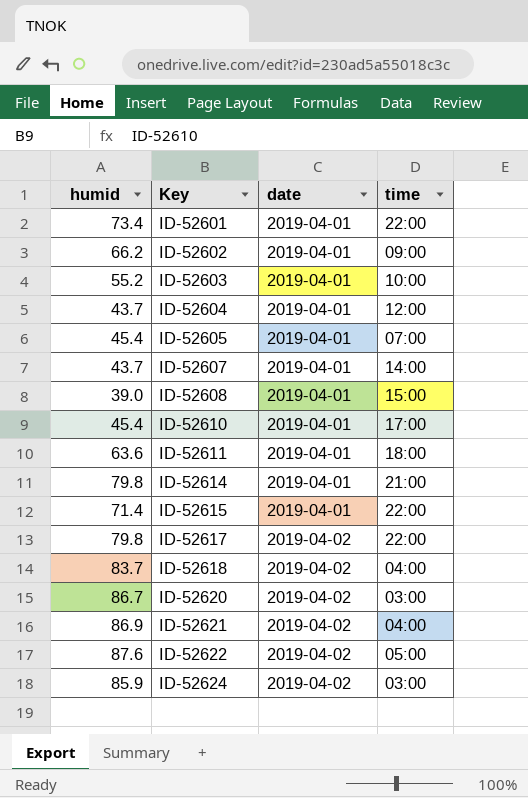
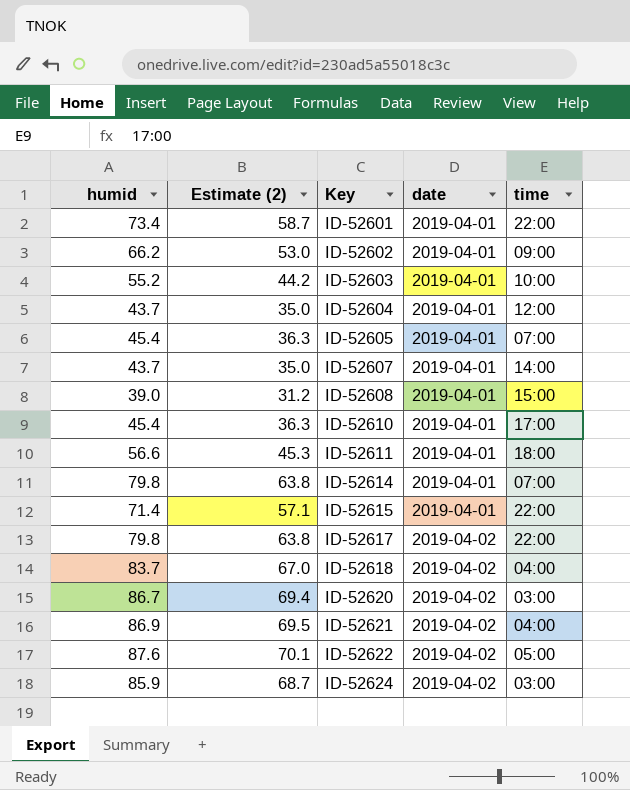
column Estimate (2) | formula: none -> [humid] * 0.8
ID-52611 | humid: 63.6 -> 56.6
ID-52614 | time: 21:00 -> 07:00

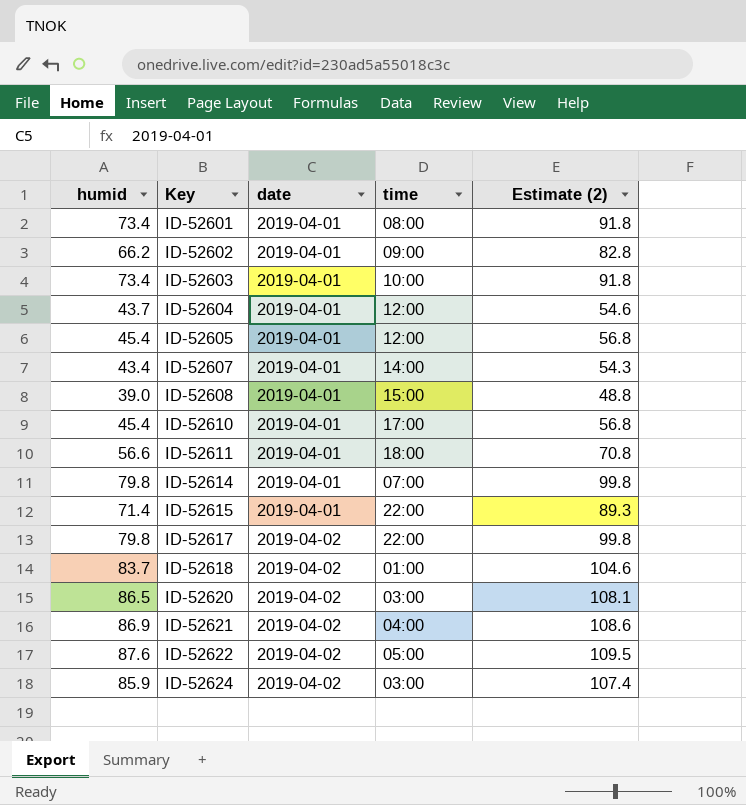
column Estimate (2) | formula: [humid] * 0.8 -> [humid] * 1.25
column Estimate (2) | position: 2 -> 5
ID-52601 | time: 22:00 -> 08:00
ID-52603 | humid: 55.2 -> 73.4
ID-52605 | time: 07:00 -> 12:00
ID-52607 | humid: 43.7 -> 43.4
ID-52618 | time: 04:00 -> 01:00
ID-52620 | humid: 86.7 -> 86.5

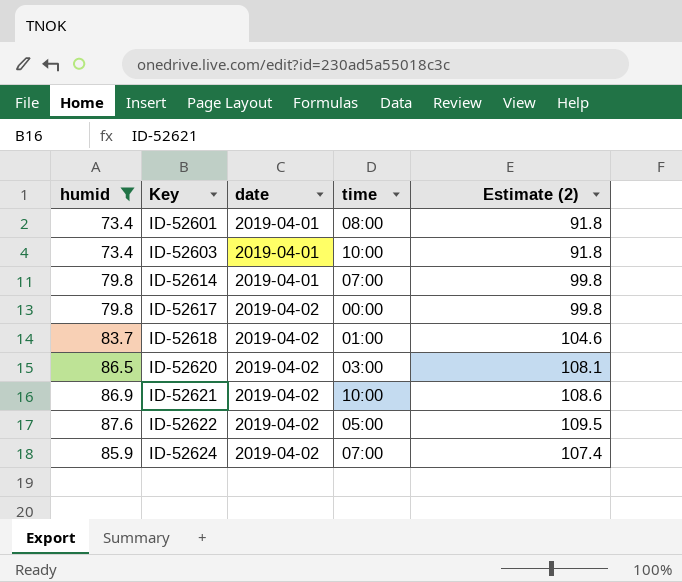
filter: none -> humid >= 73.4
ID-52617 | time: 22:00 -> 00:00
ID-52621 | time: 04:00 -> 10:00
ID-52624 | time: 03:00 -> 07:00

